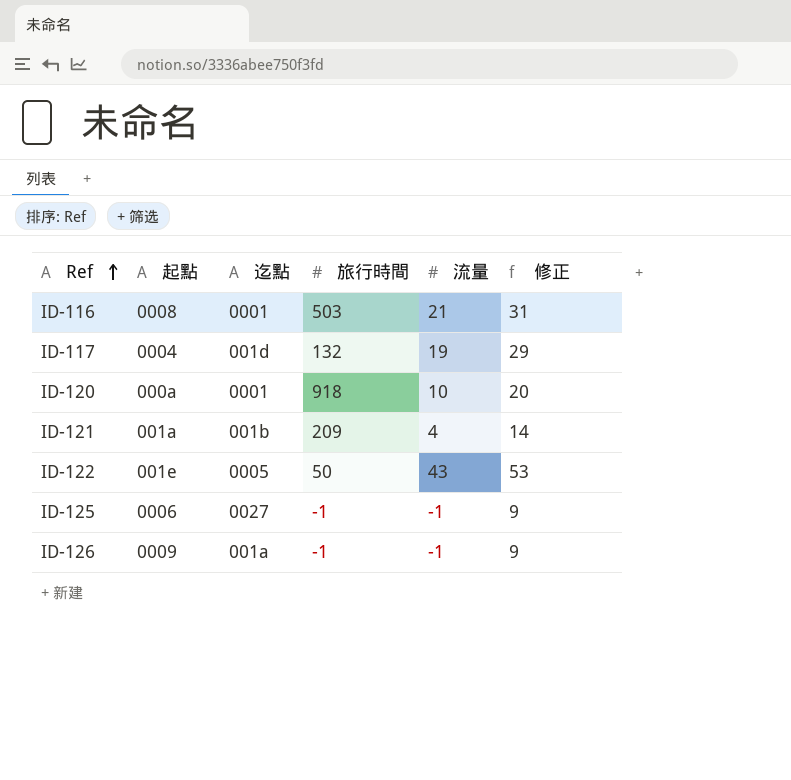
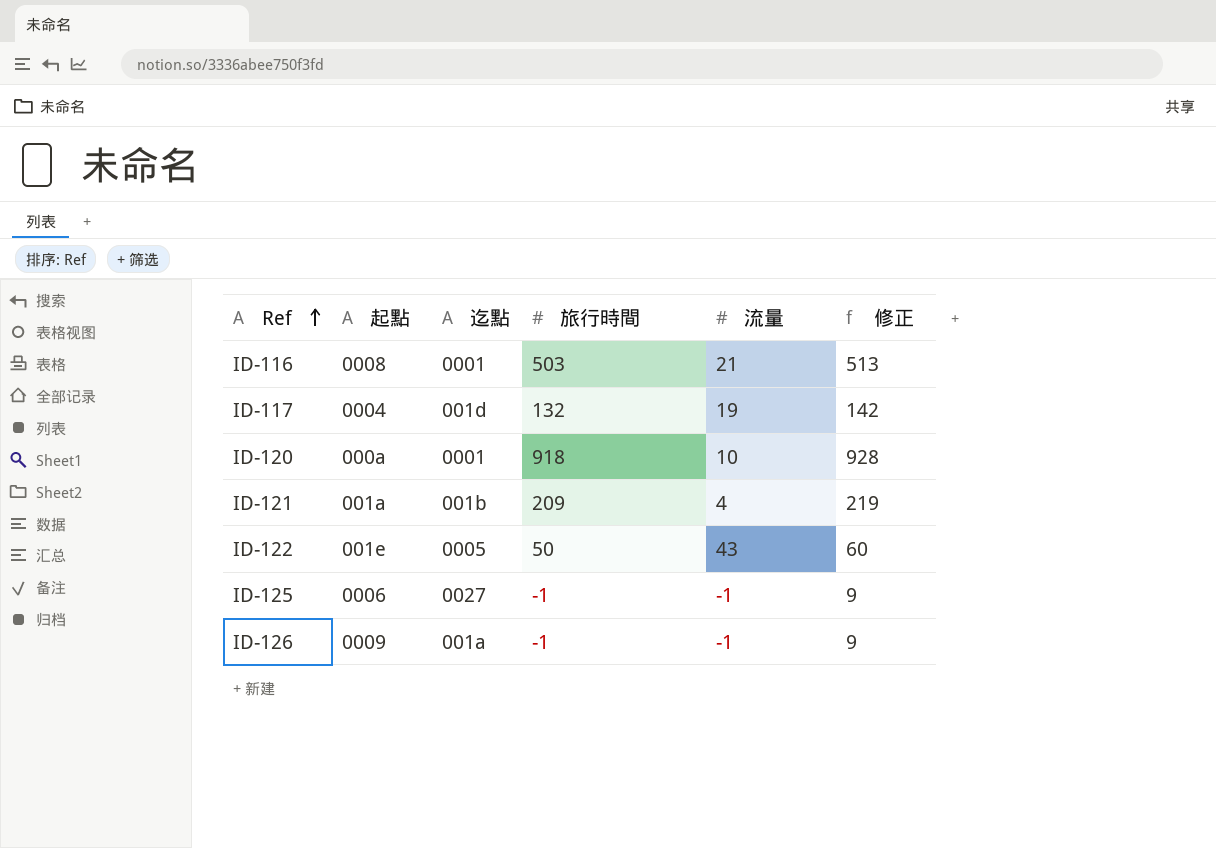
column 修正 | formula: [流量] + 10 -> [旅行時間] + 10

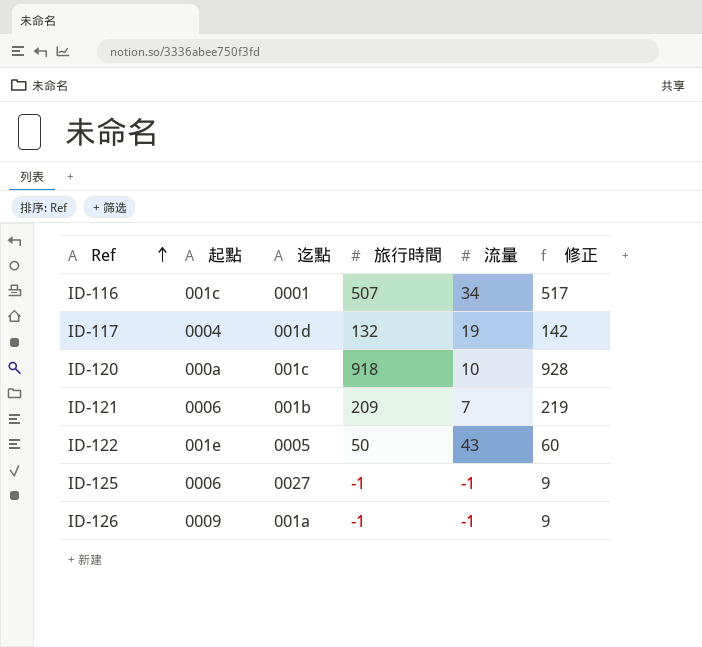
ID-116 | 起點: 0008 -> 001c
ID-116 | 旅行時間: 503 -> 507
ID-116 | 流量: 21 -> 34
ID-116 | 修正: 513 -> 517
ID-120 | 迄點: 0001 -> 001c
ID-121 | 起點: 001a -> 0006
ID-121 | 流量: 4 -> 7

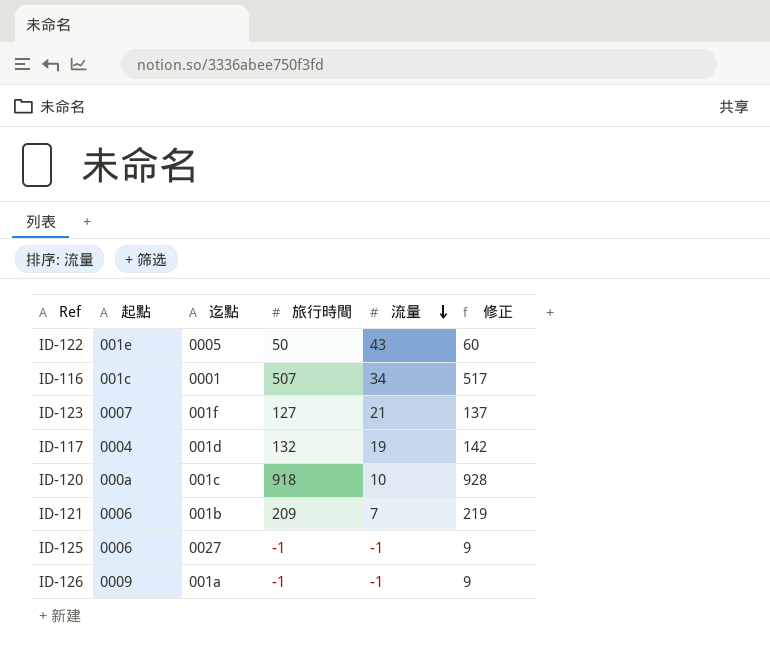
row order: Ref ascending -> 流量 descending
row ID-123: none -> 0007 | 001f | 127 | 21 | 137

